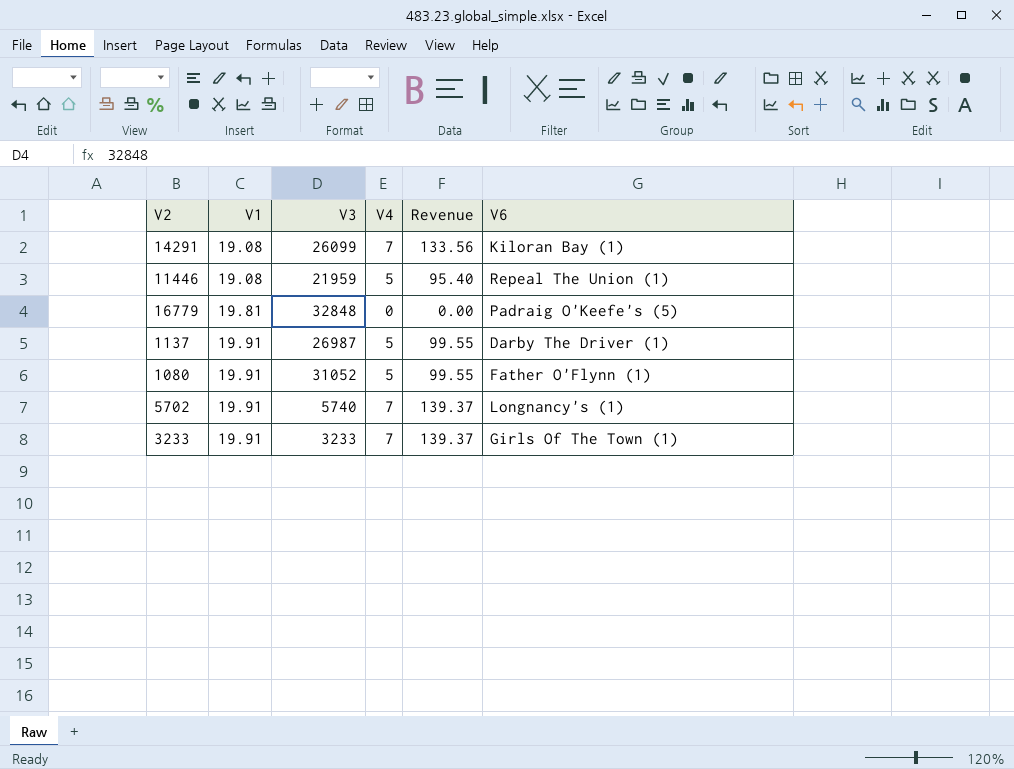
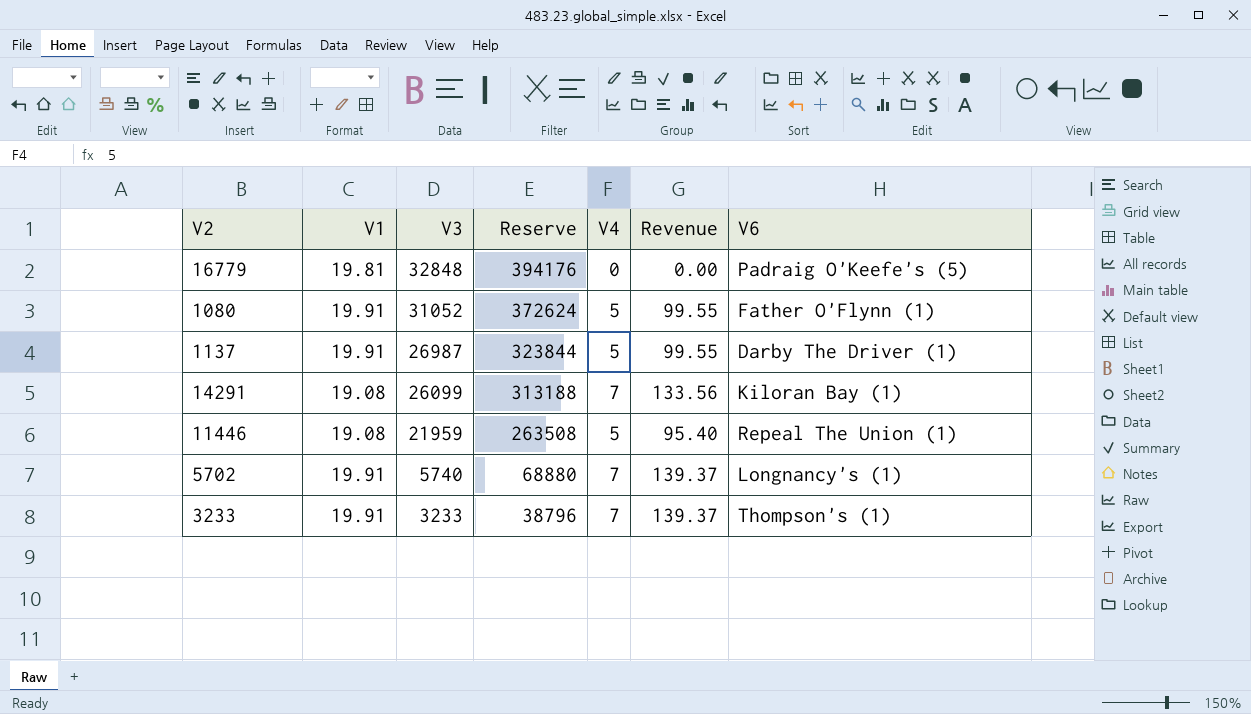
row order: V1 ascending -> V3 descending
column Reserve | formula: none -> [V3] * 12
3233 | V6: Girls Of The Town (1) -> Thompson's (1)

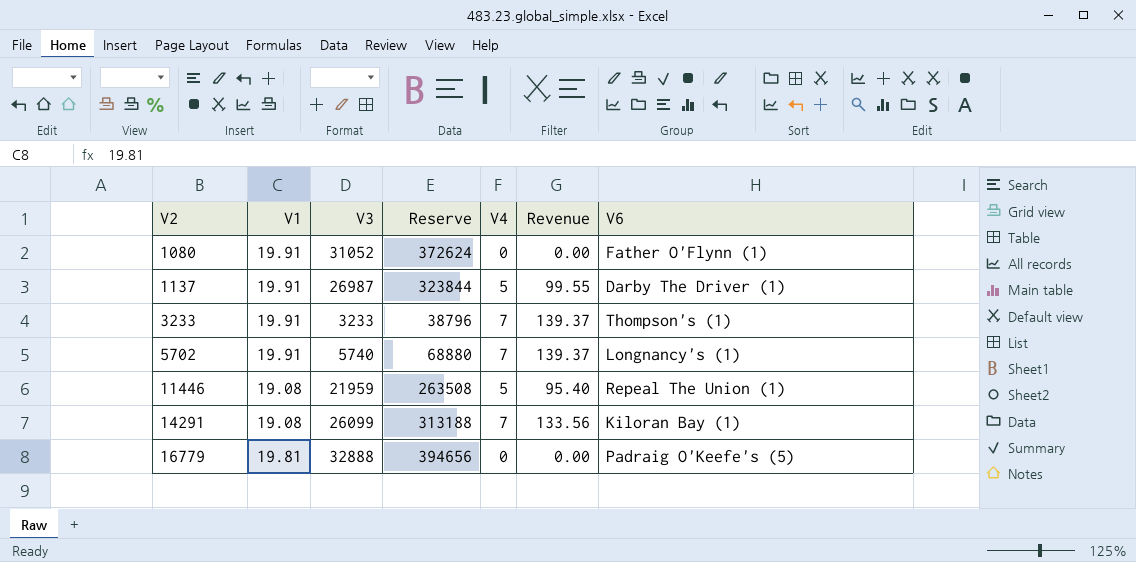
row order: V3 descending -> V2 ascending
1080 | V4: 5 -> 0
1080 | Revenue: 99.55 -> 0.00
16779 | V3: 32848 -> 32888
16779 | Reserve: 394176 -> 394656

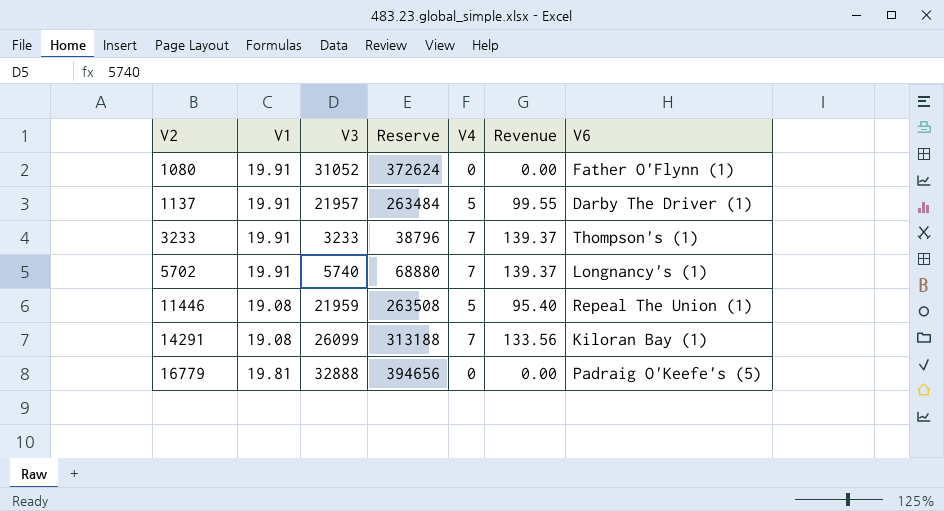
1137 | V3: 26987 -> 21957
1137 | Reserve: 323844 -> 263484

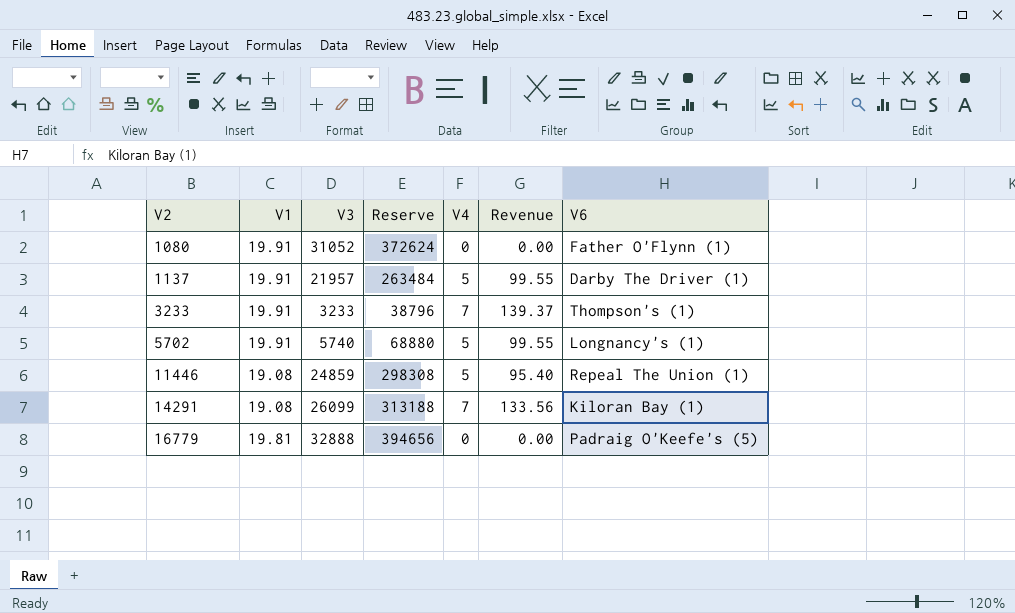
5702 | V4: 7 -> 5
5702 | Revenue: 139.37 -> 99.55
11446 | V3: 21959 -> 24859
11446 | Reserve: 263508 -> 298308

